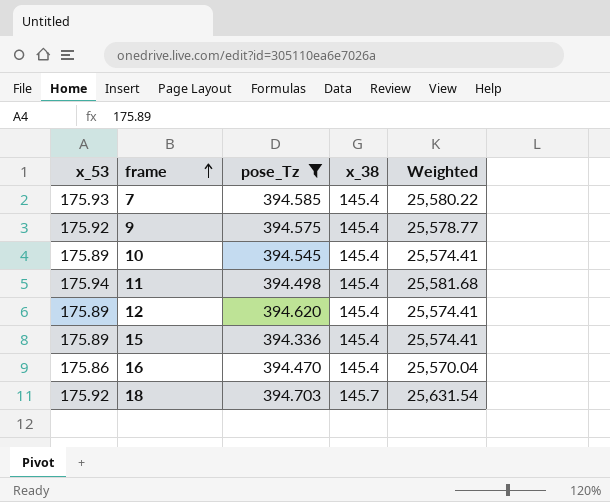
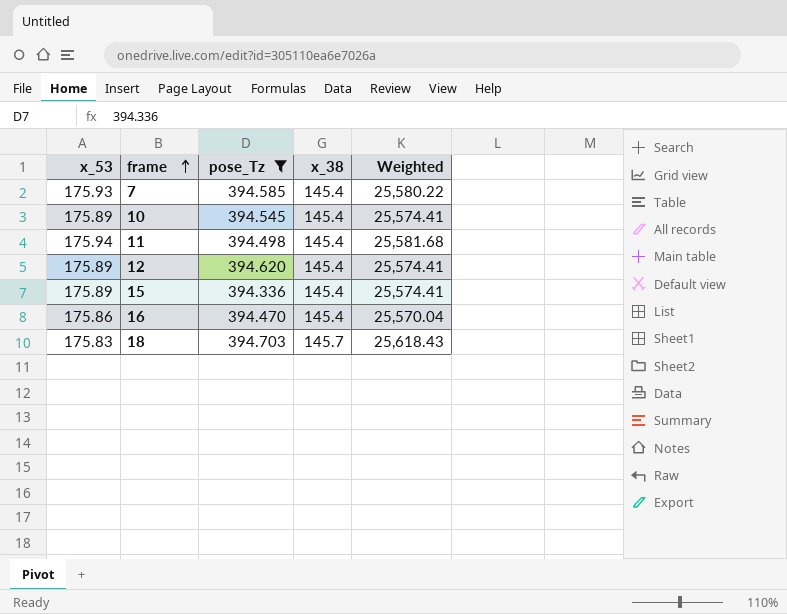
row 9: 175.92 | 394.575 | 145.4 | 25,578.77 -> none
18 | x_53: 175.92 -> 175.83
18 | Weighted: 25,631.54 -> 25,618.43

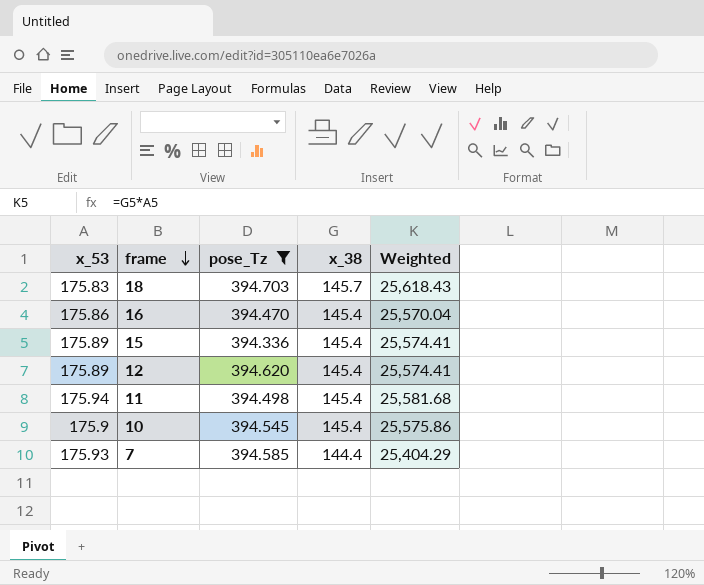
row order: frame ascending -> frame descending
10 | x_53: 175.89 -> 175.9
10 | Weighted: 25,574.41 -> 25,575.86
7 | x_38: 145.4 -> 144.4
7 | Weighted: 25,580.22 -> 25,404.29

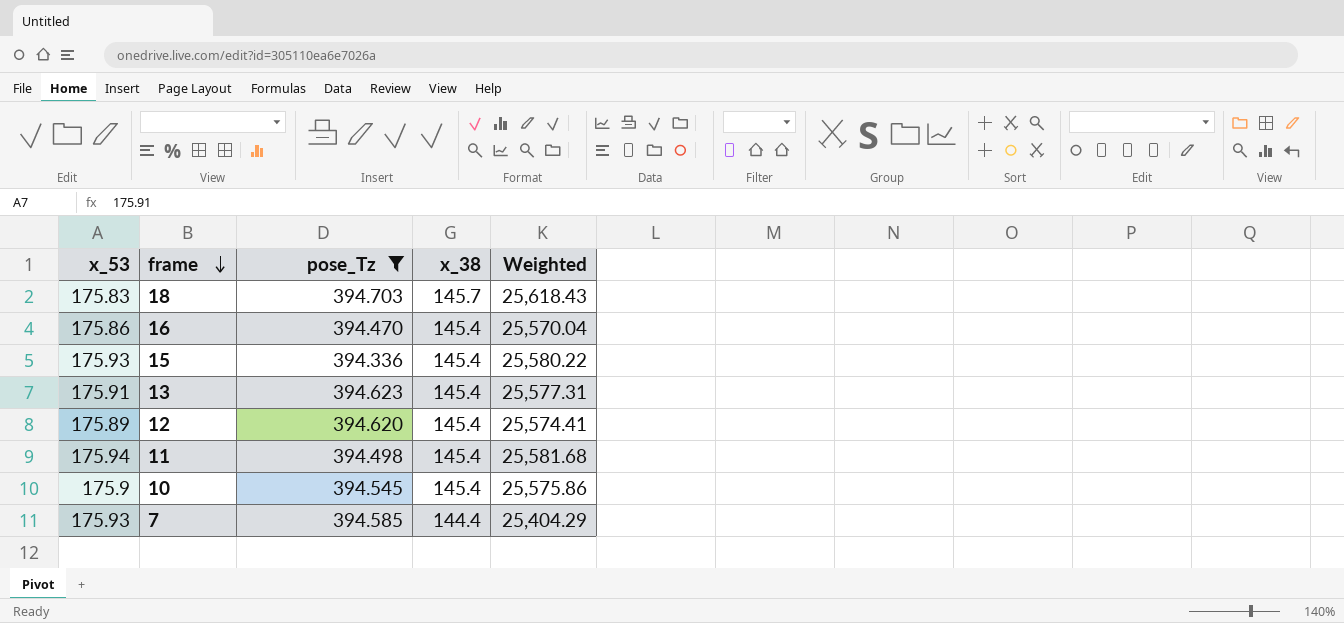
15 | x_53: 175.89 -> 175.93
15 | Weighted: 25,574.41 -> 25,580.22
row 13: none -> 175.91 | 394.623 | 145.4 | 25,577.31

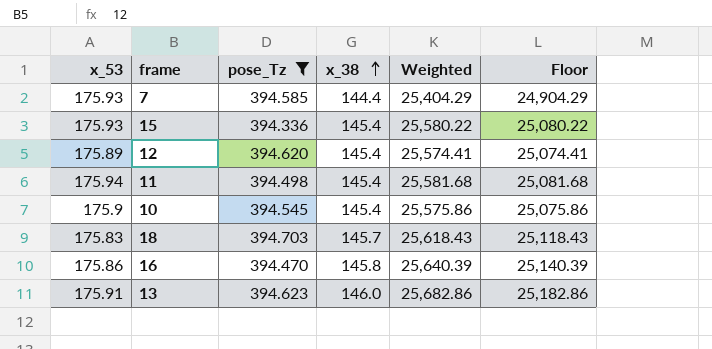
row order: frame descending -> x_38 ascending
column Floor | formula: none -> [Weighted] - 500
16 | x_38: 145.4 -> 145.8
16 | Weighted: 25,570.04 -> 25,640.39
13 | x_38: 145.4 -> 146.0
13 | Weighted: 25,577.31 -> 25,682.86

